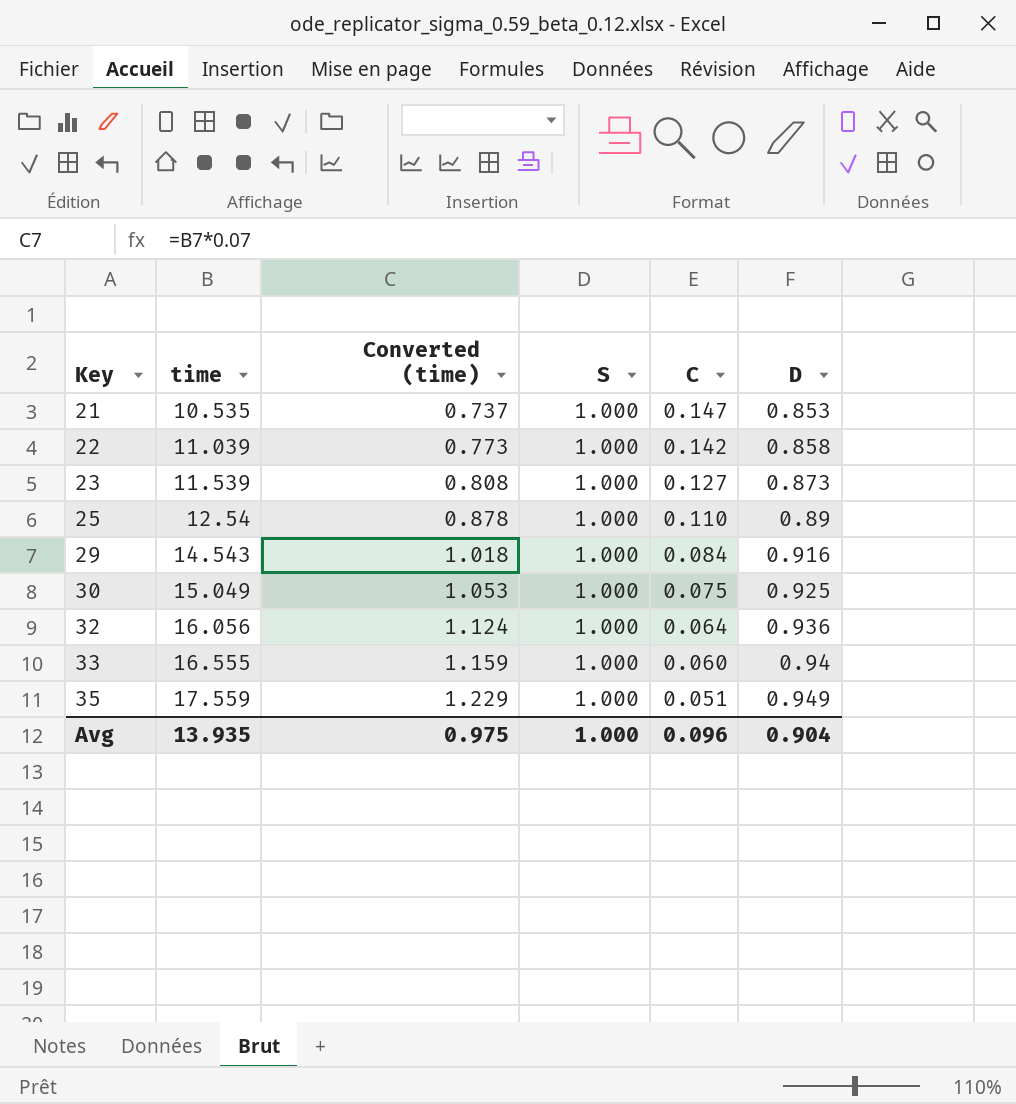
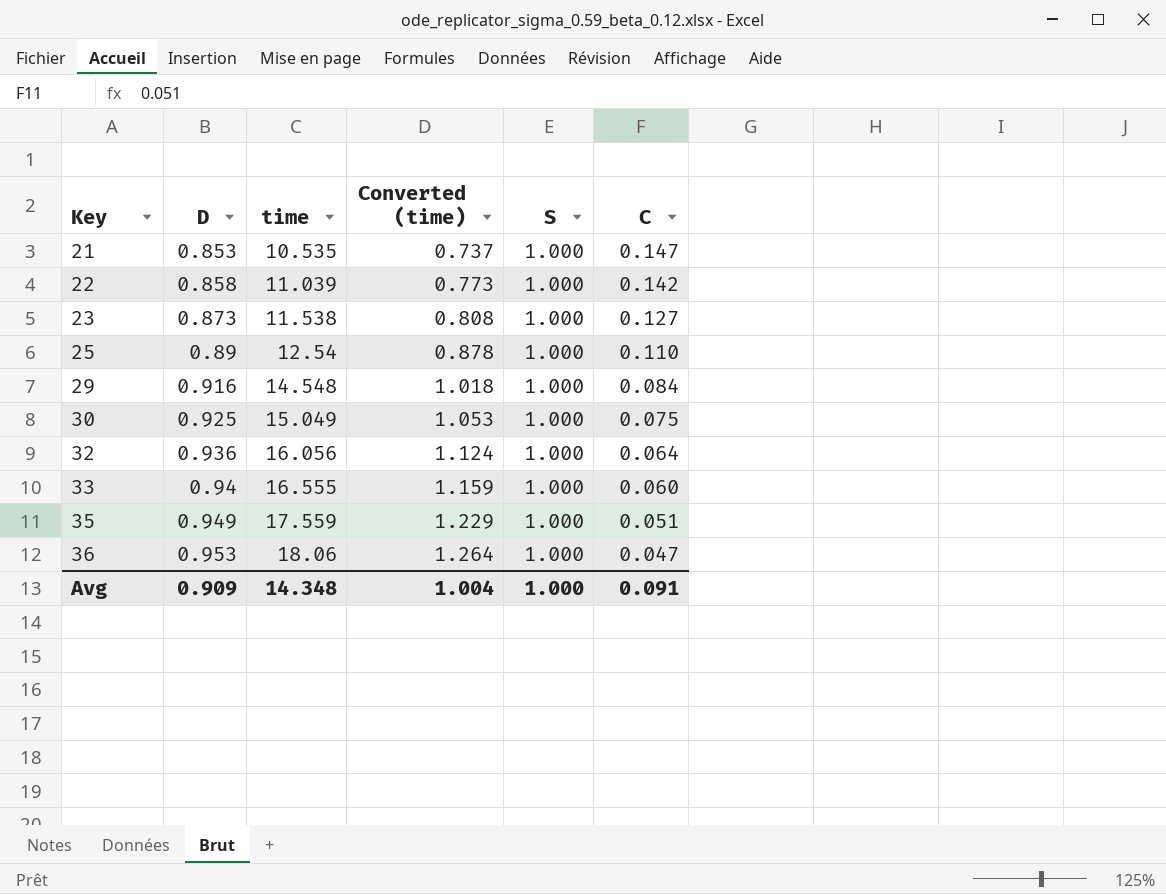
column D | position: 6 -> 2
23 | time: 11.539 -> 11.538
29 | time: 14.543 -> 14.548
row 36: none -> 0.953 | 18.06 | 1.264 | 1.000 | 0.047
Avg | D: 0.904 -> 0.909
Avg | time: 13.935 -> 14.348
Avg | Converted (time): 0.975 -> 1.004
Avg | C: 0.096 -> 0.091

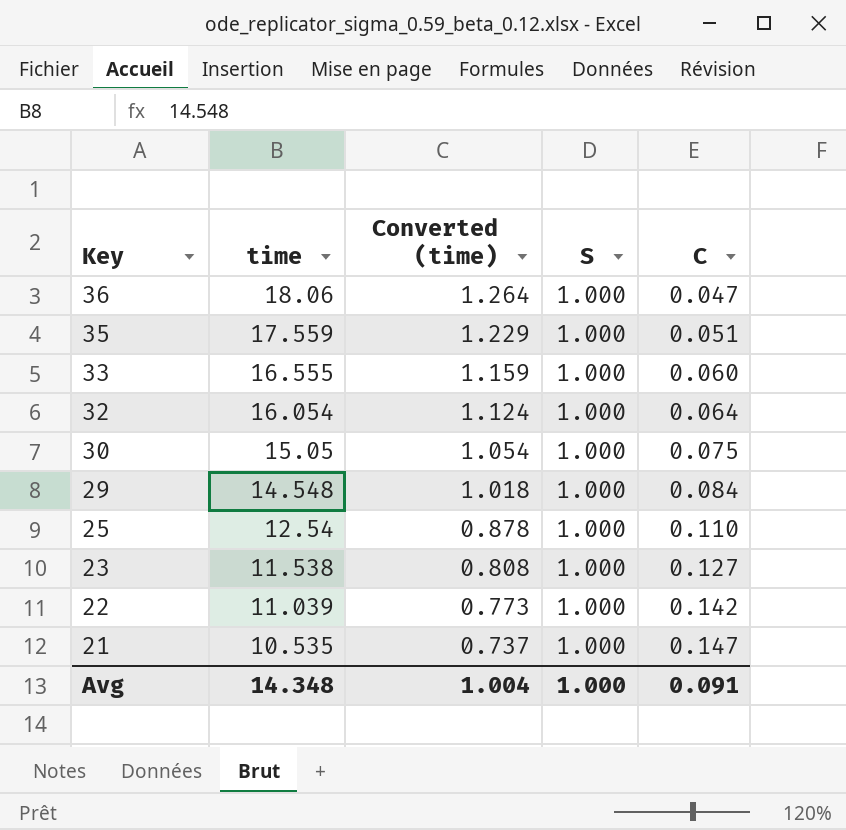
row order: Key ascending -> Key descending
column D | formula: [S] - [C] -> none
32 | time: 16.056 -> 16.054
30 | time: 15.049 -> 15.05
30 | Converted (time): 1.053 -> 1.054

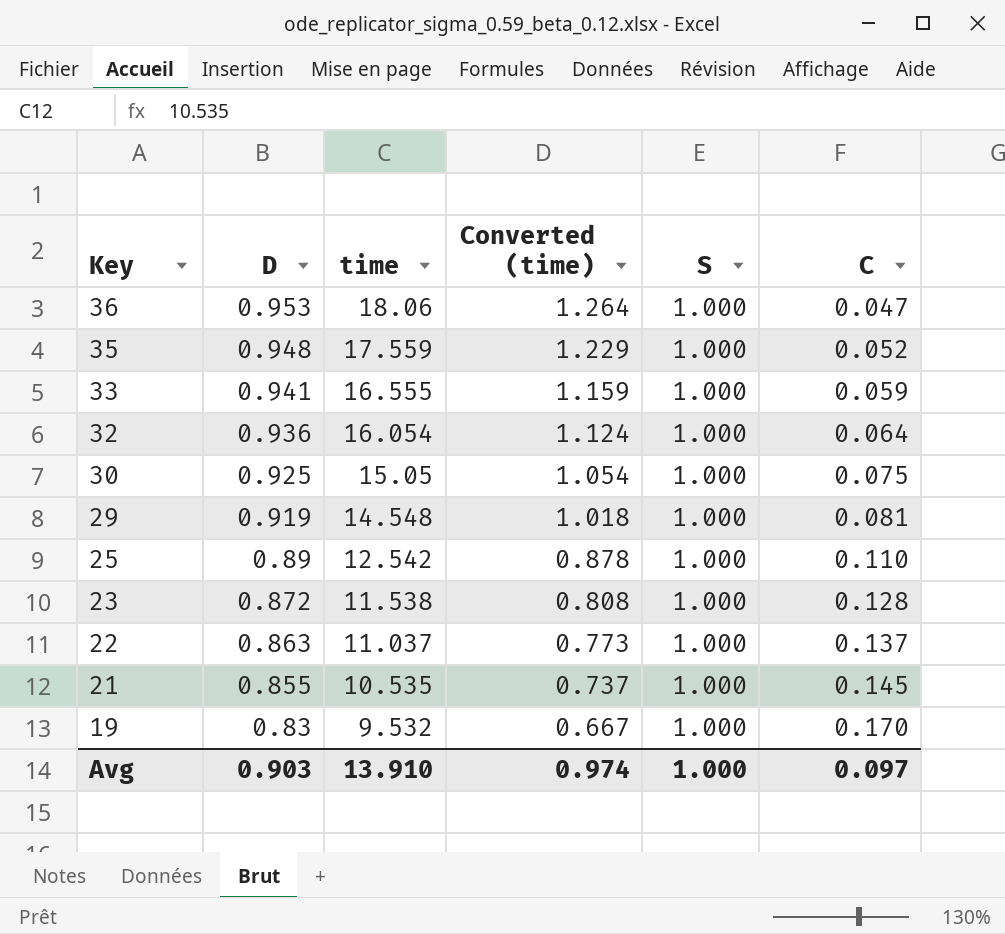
column D | formula: none -> [S] - [C]
35 | C: 0.051 -> 0.052
33 | C: 0.060 -> 0.059
29 | C: 0.084 -> 0.081
25 | time: 12.54 -> 12.542
23 | C: 0.127 -> 0.128
22 | time: 11.039 -> 11.037
22 | C: 0.142 -> 0.137
21 | C: 0.147 -> 0.145
row 19: none -> 0.83 | 9.532 | 0.667 | 1.000 | 0.170
Avg | time: 14.348 -> 13.910
Avg | Converted (time): 1.004 -> 0.974
Avg | C: 0.091 -> 0.097

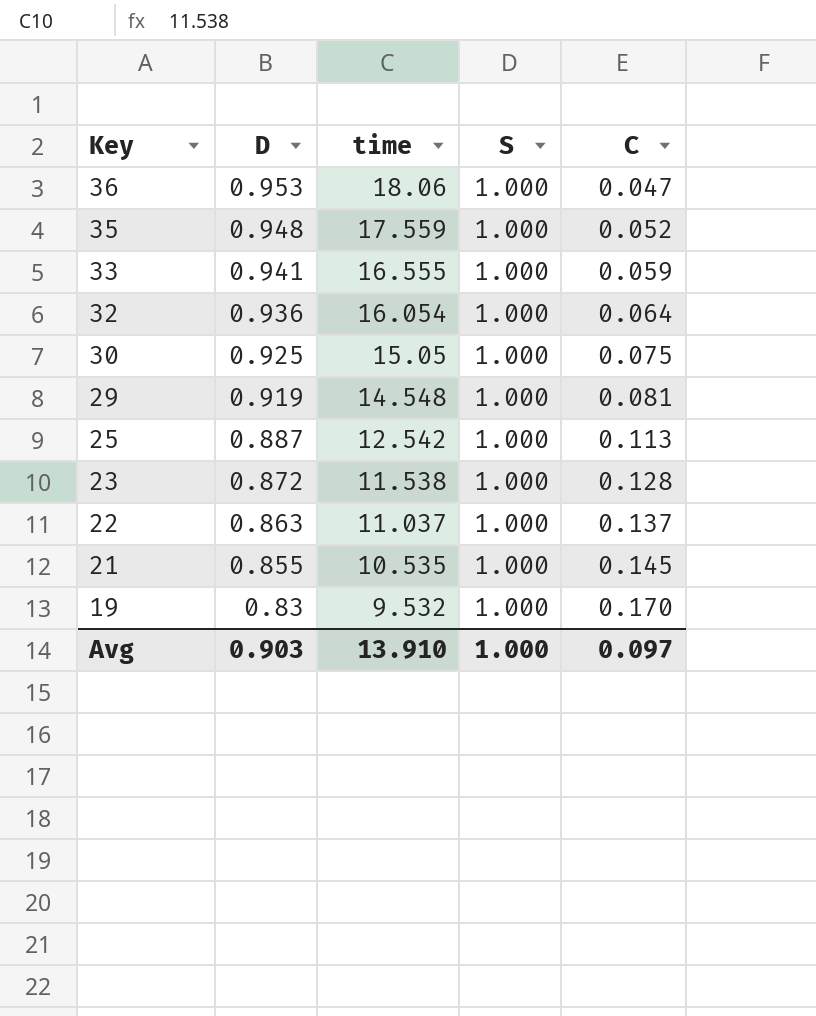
column Converted (time) | formula: [time] * 0.07 -> none
25 | D: 0.89 -> 0.887
25 | C: 0.110 -> 0.113

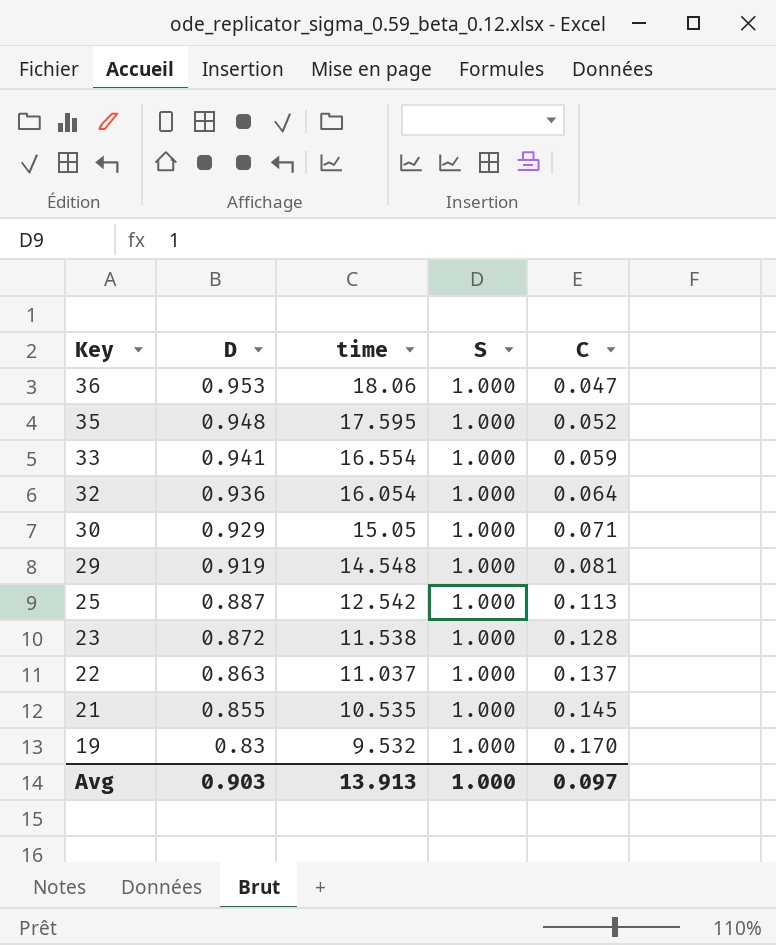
35 | time: 17.559 -> 17.595
33 | time: 16.555 -> 16.554
30 | D: 0.925 -> 0.929
30 | C: 0.075 -> 0.071
Avg | time: 13.910 -> 13.913

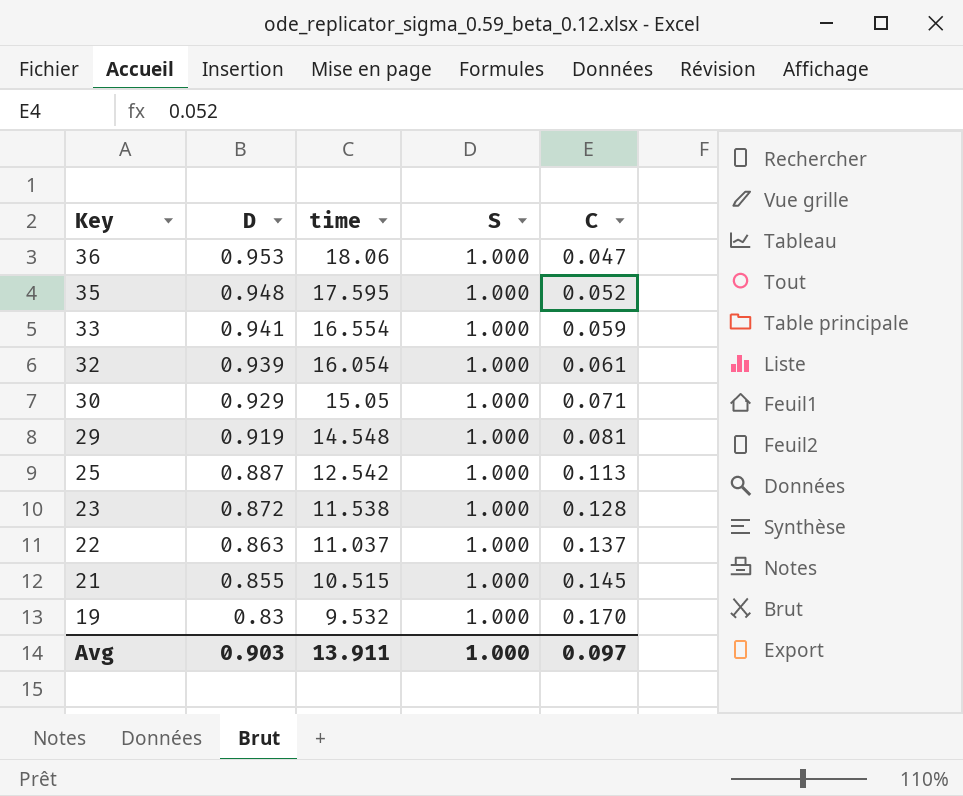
32 | D: 0.936 -> 0.939
32 | C: 0.064 -> 0.061
21 | time: 10.535 -> 10.515
Avg | time: 13.913 -> 13.911

